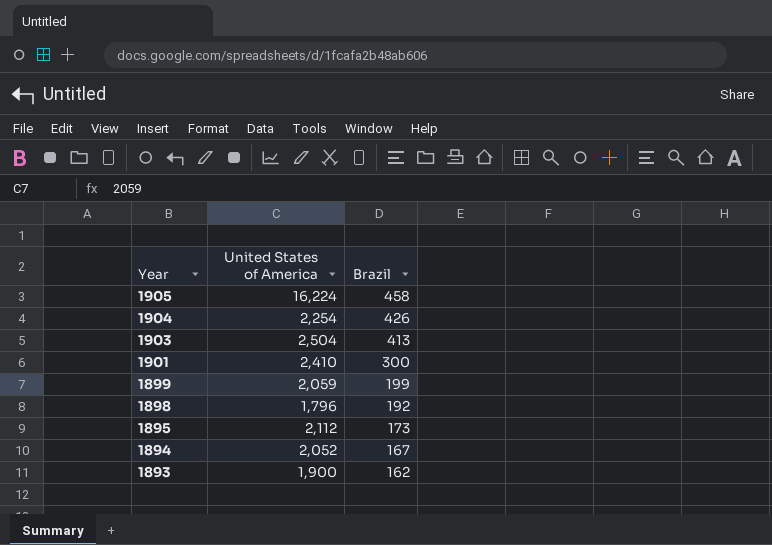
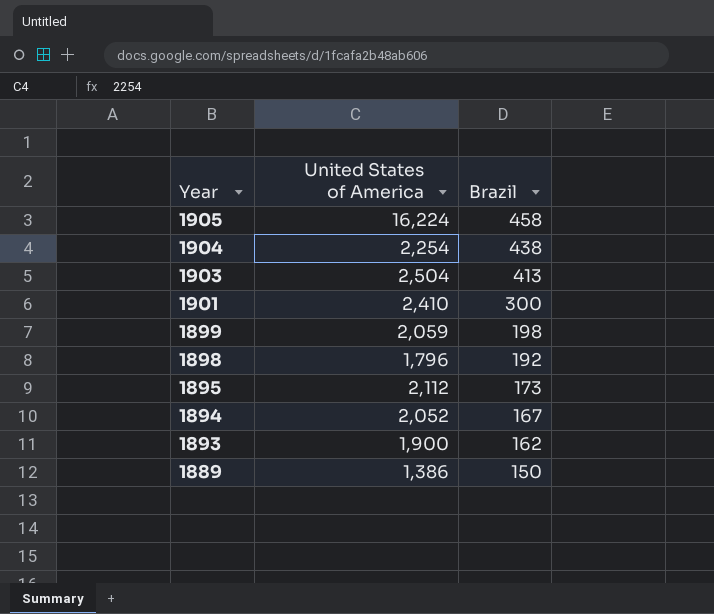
1904 | Brazil: 426 -> 438
1899 | Brazil: 199 -> 198
row 1889: none -> 1,386 | 150

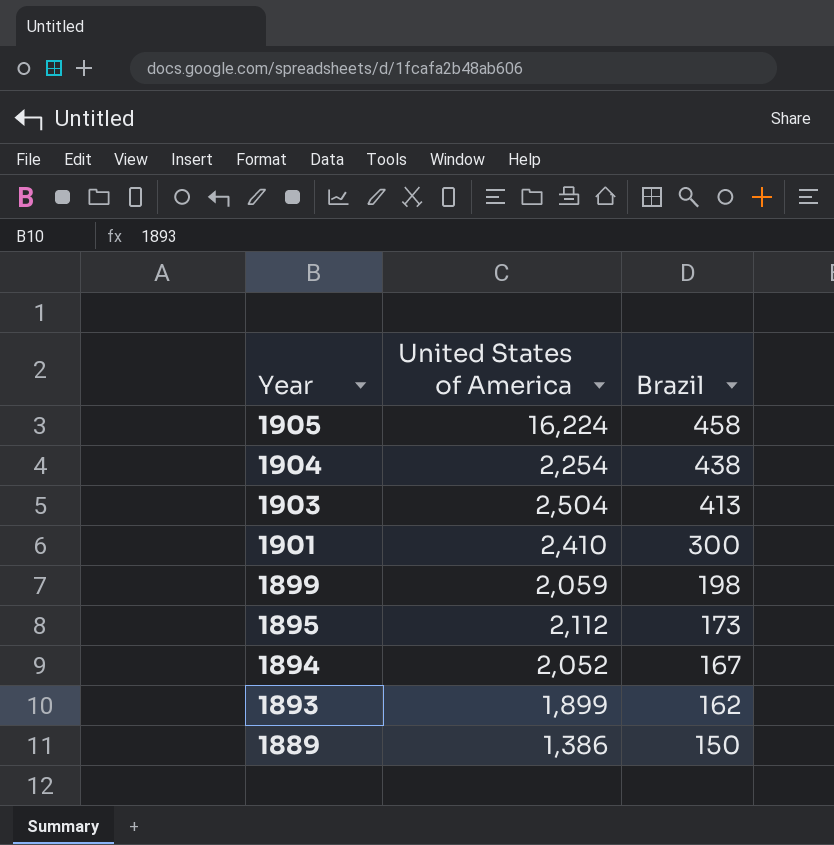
row 1898: 1,796 | 192 -> none
1893 | United States of America: 1,900 -> 1,899

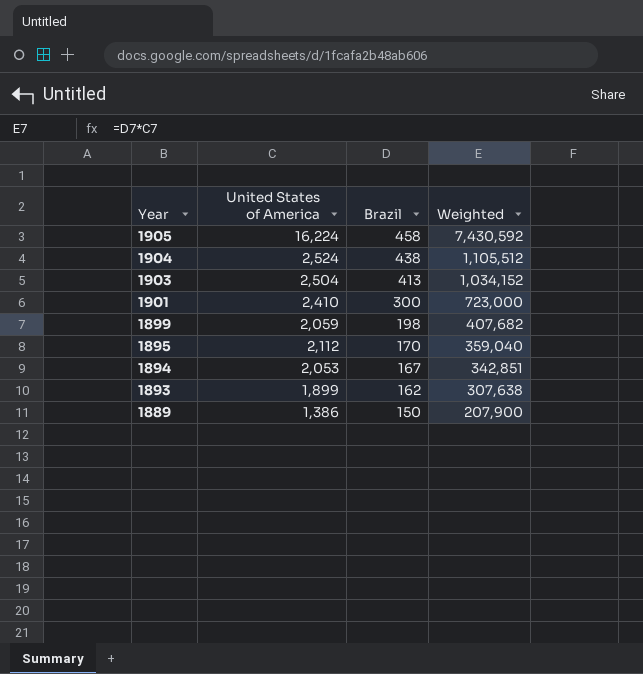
column Weighted | formula: none -> [United States of America] * [Brazil]
1904 | United States of America: 2,254 -> 2,524
1895 | Brazil: 173 -> 170
1894 | United States of America: 2,052 -> 2,053

